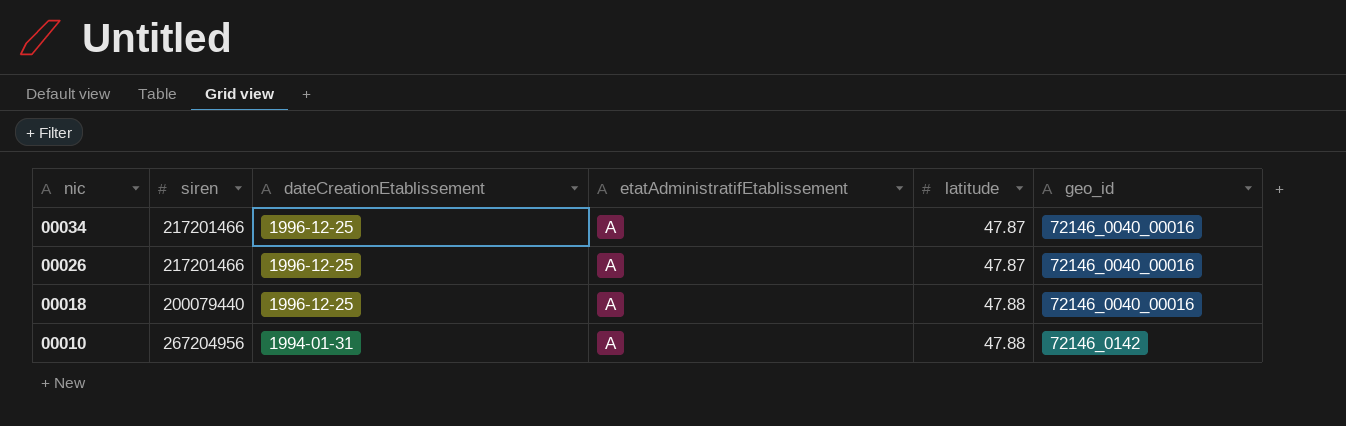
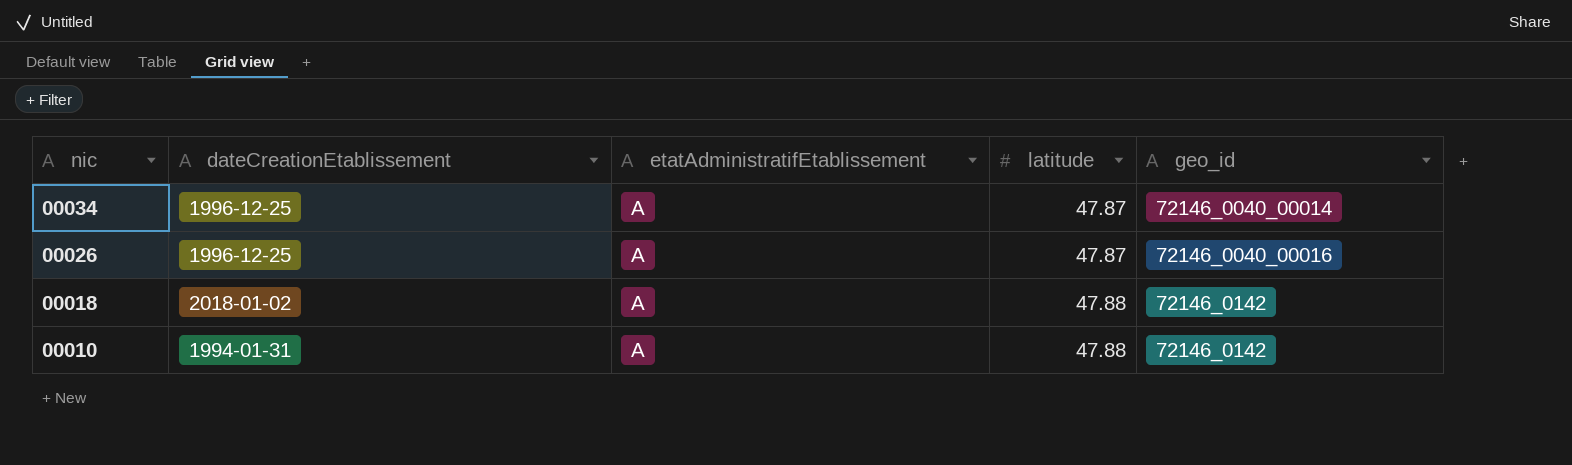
column siren | position: 2 -> none
00034 | geo_id: 72146_0040_00016 -> 72146_0040_00014
00018 | dateCreationEtablissement: 1996-12-25 -> 2018-01-02
00018 | geo_id: 72146_0040_00016 -> 72146_0142

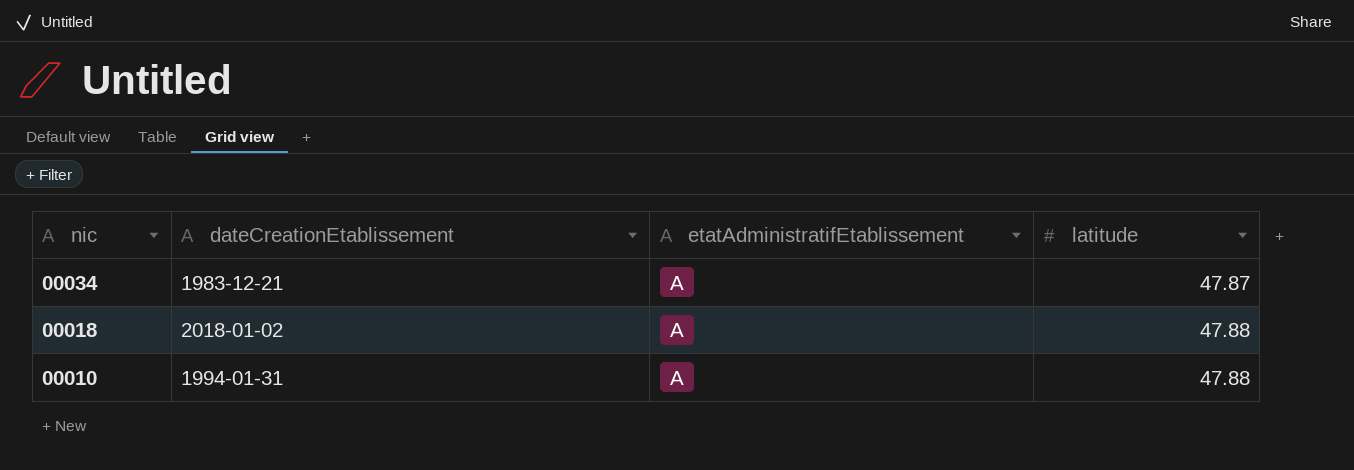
column geo_id | position: 5 -> none
row 00026: 1996-12-25 | A | 47.87 | 72146_0040_00016 -> none
00034 | dateCreationEtablissement: 1996-12-25 -> 1983-12-21

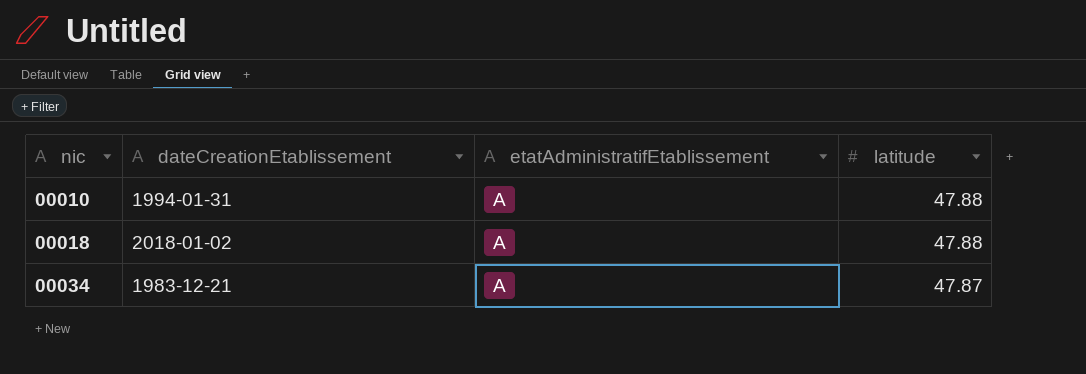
row order: nic descending -> nic ascending

